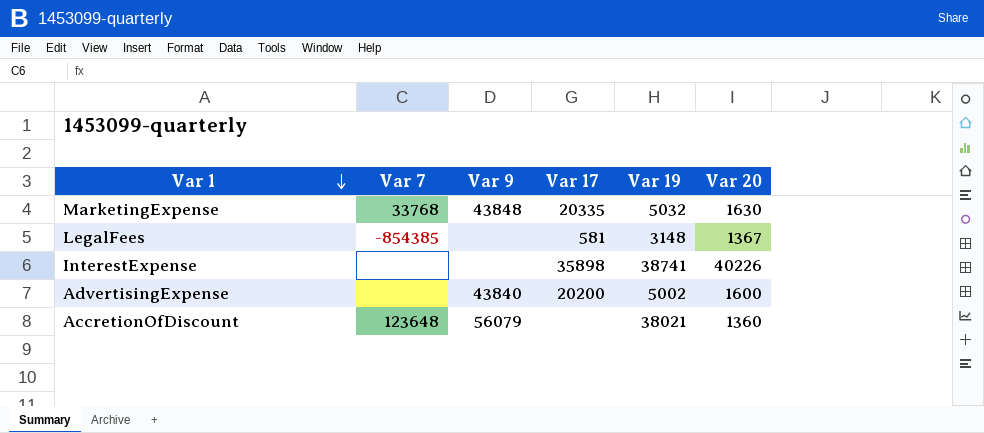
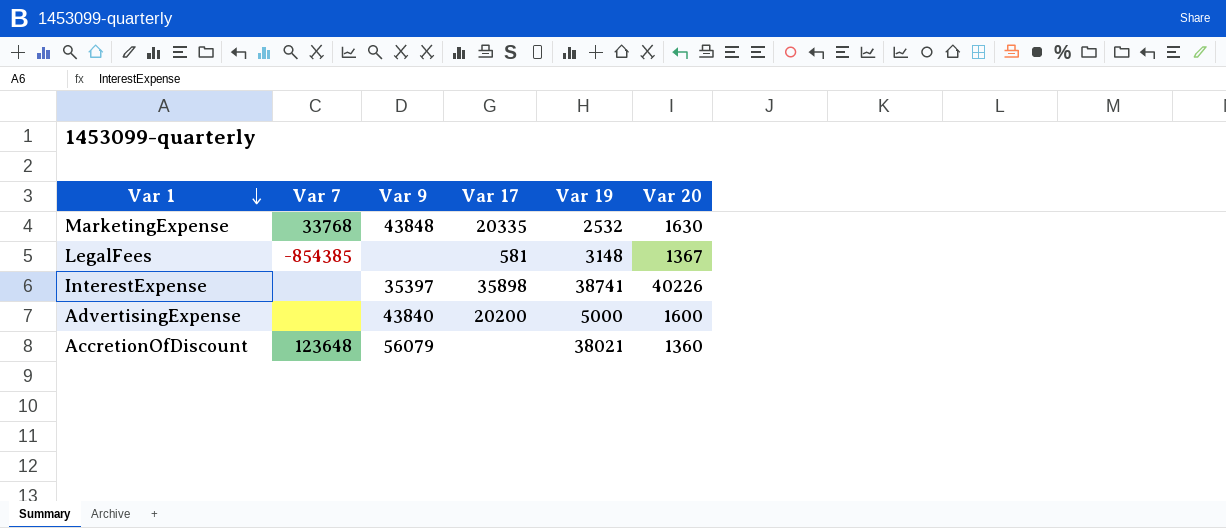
MarketingExpense | Var 19: 5032 -> 2532
InterestExpense | Var 9: none -> 35397
AdvertisingExpense | Var 19: 5002 -> 5000

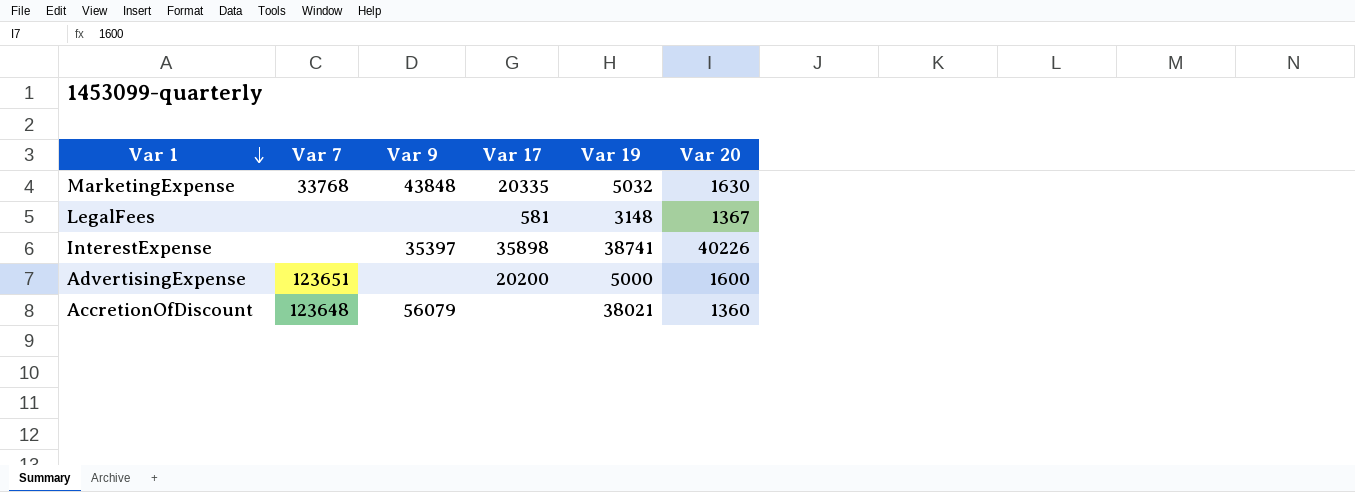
MarketingExpense | Var 19: 2532 -> 5032
LegalFees | Var 7: -854385 -> none
AdvertisingExpense | Var 7: none -> 123651
AdvertisingExpense | Var 9: 43840 -> none

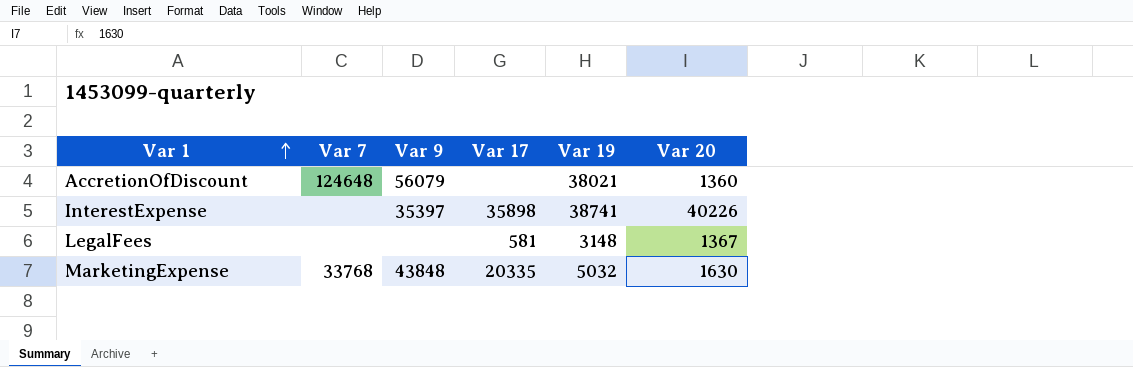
row order: Var 1 descending -> Var 1 ascending
row AdvertisingExpense: 123651 | none | 20200 | 5000 | 1600 -> none
AccretionOfDiscount | Var 7: 123648 -> 124648

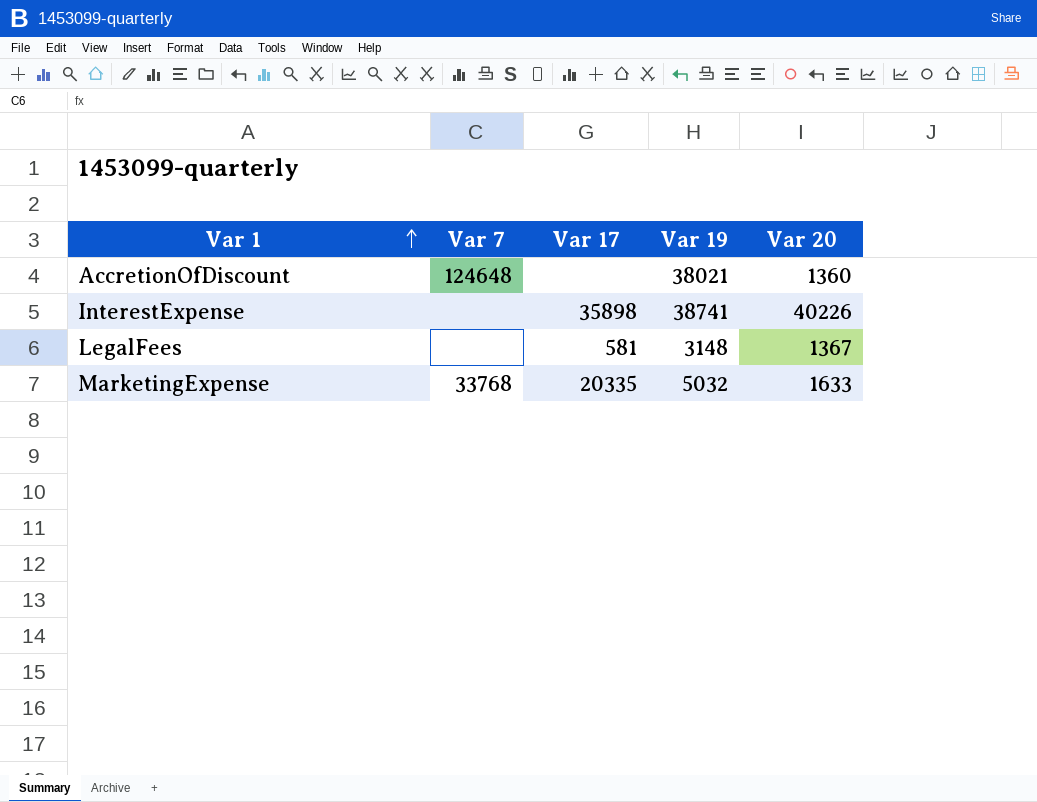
column Var 9 | position: 3 -> none
MarketingExpense | Var 20: 1630 -> 1633

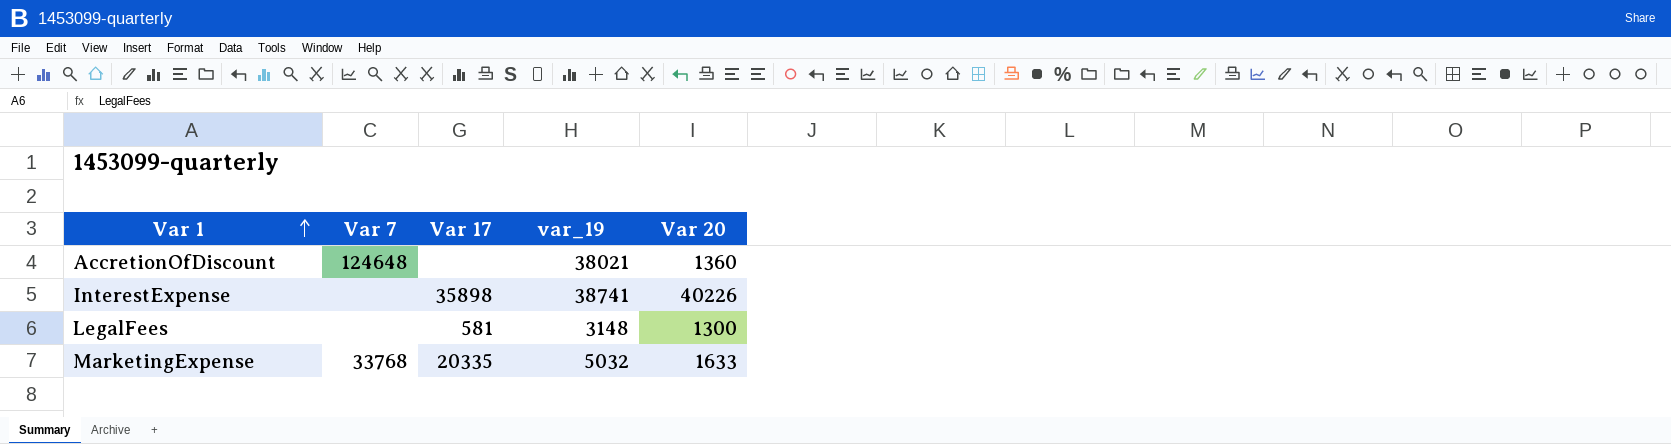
column name: Var 19 -> var_19
LegalFees | Var 20: 1367 -> 1300

